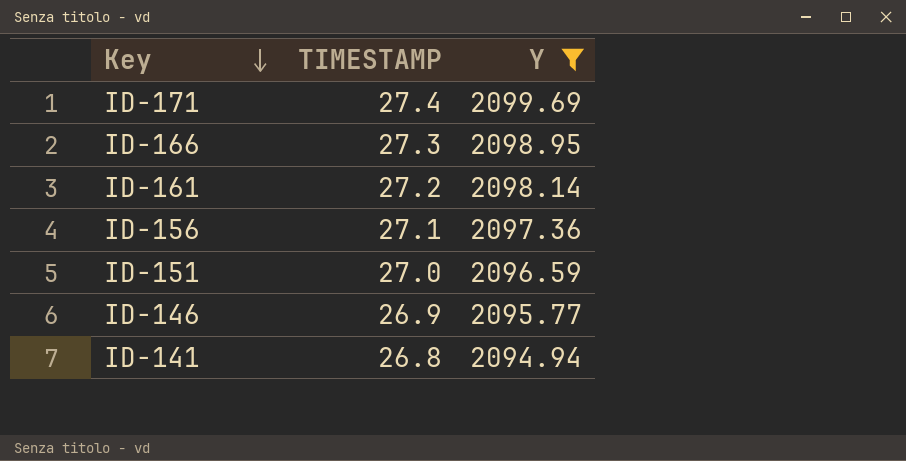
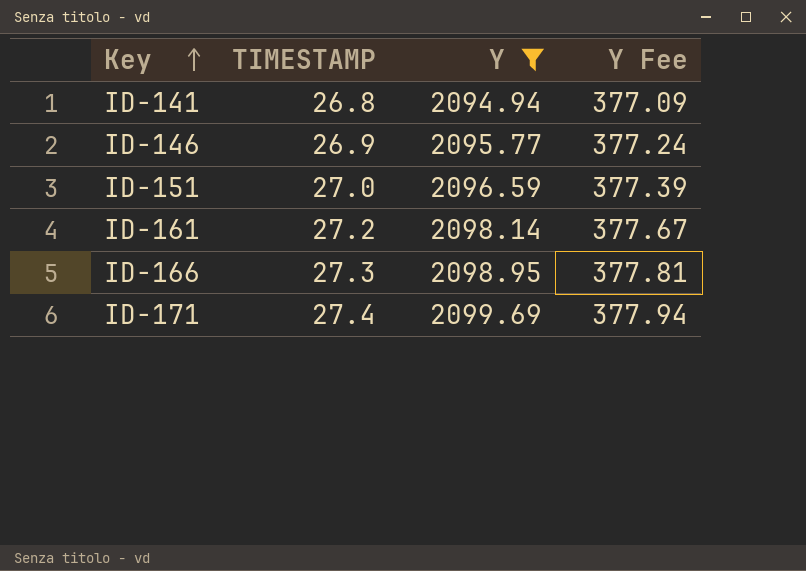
row order: Key descending -> Key ascending
column Y Fee | formula: none -> [Y] * 0.18
row ID-156: 27.1 | 2097.36 -> none

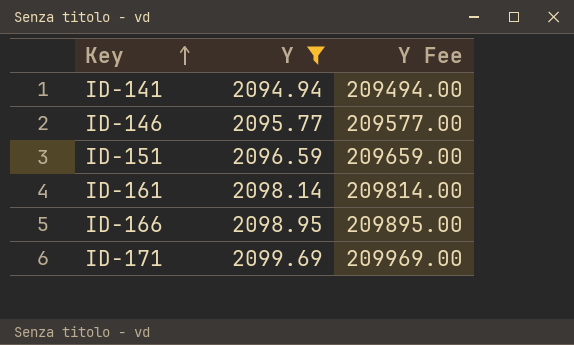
column TIMESTAMP | position: 2 -> none
column Y Fee | formula: [Y] * 0.18 -> [Y] * 100

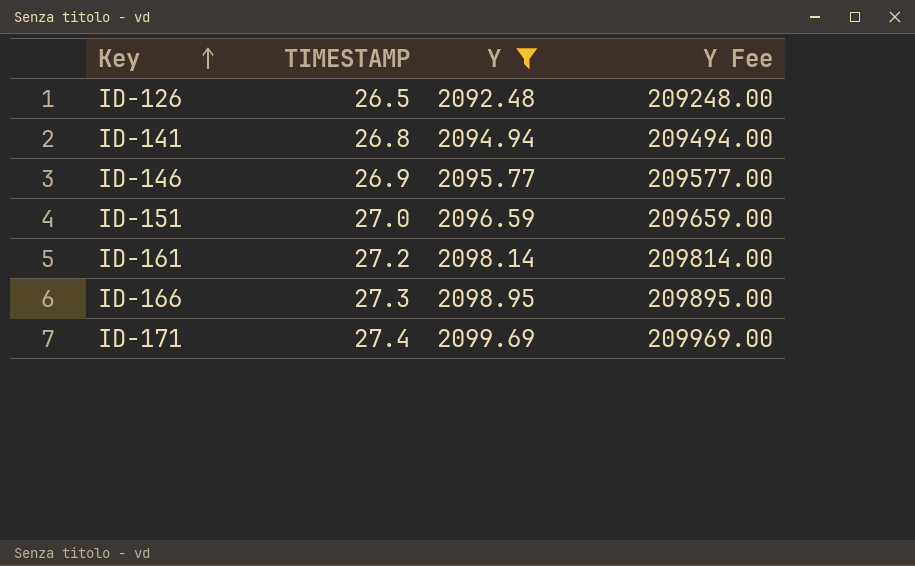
column TIMESTAMP | position: none -> 2
row ID-126: none -> 26.5 | 2092.48 | 209248.00

